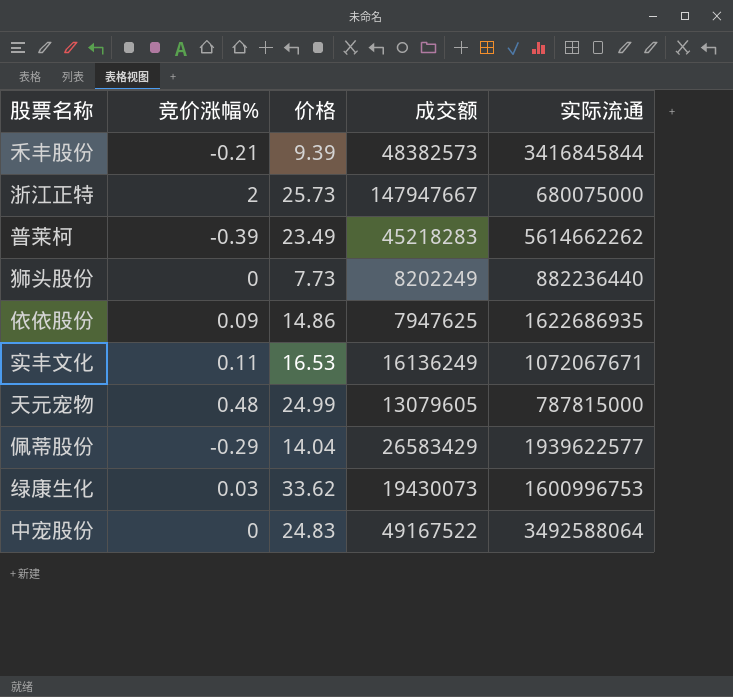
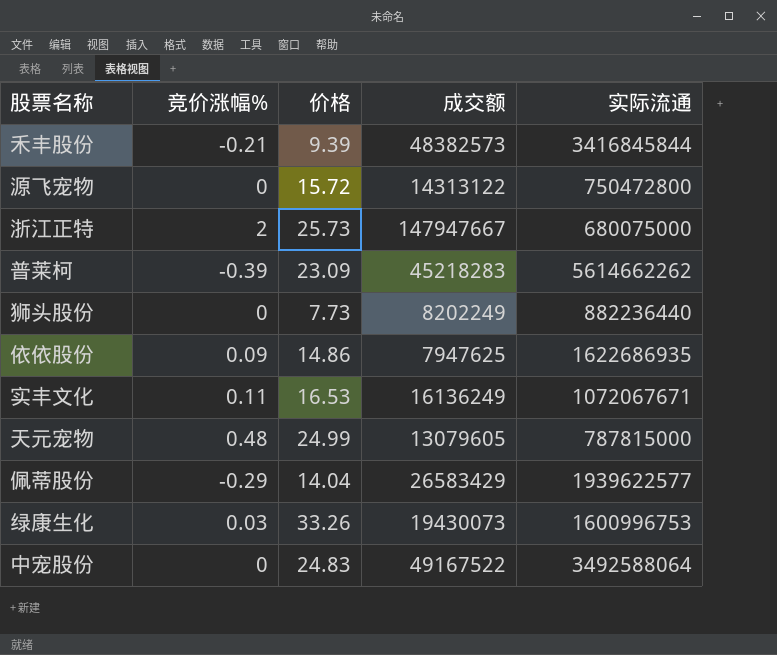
row 源飞宠物: none -> 0 | 15.72 | 14313122 | 750472800
普莱柯 | 价格: 23.49 -> 23.09
绿康生化 | 价格: 33.62 -> 33.26

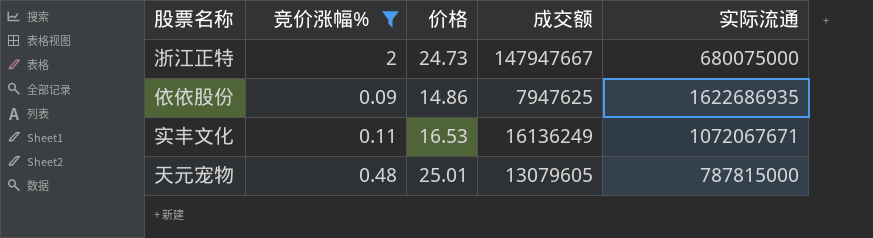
filter: none -> 竞价涨幅% >= 0.09
浙江正特 | 价格: 25.73 -> 24.73
天元宠物 | 价格: 24.99 -> 25.01

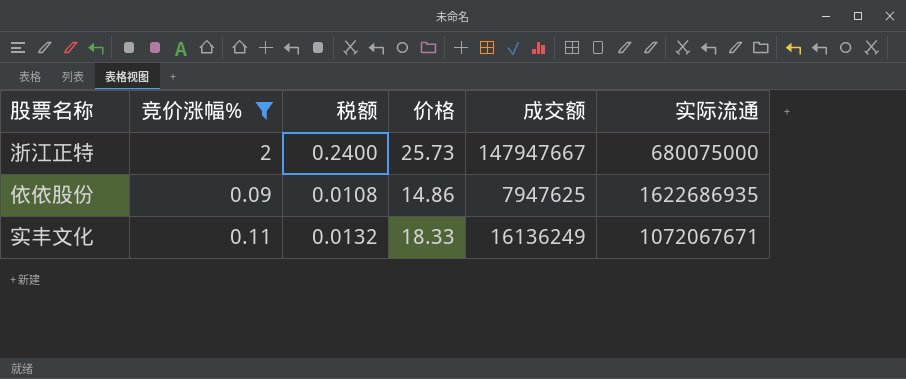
column 税额 | formula: none -> [竞价涨幅%] * 0.12
row 天元宠物: 0.48 | 25.01 | 13079605 | 787815000 -> none
浙江正特 | 价格: 24.73 -> 25.73
实丰文化 | 价格: 16.53 -> 18.33

